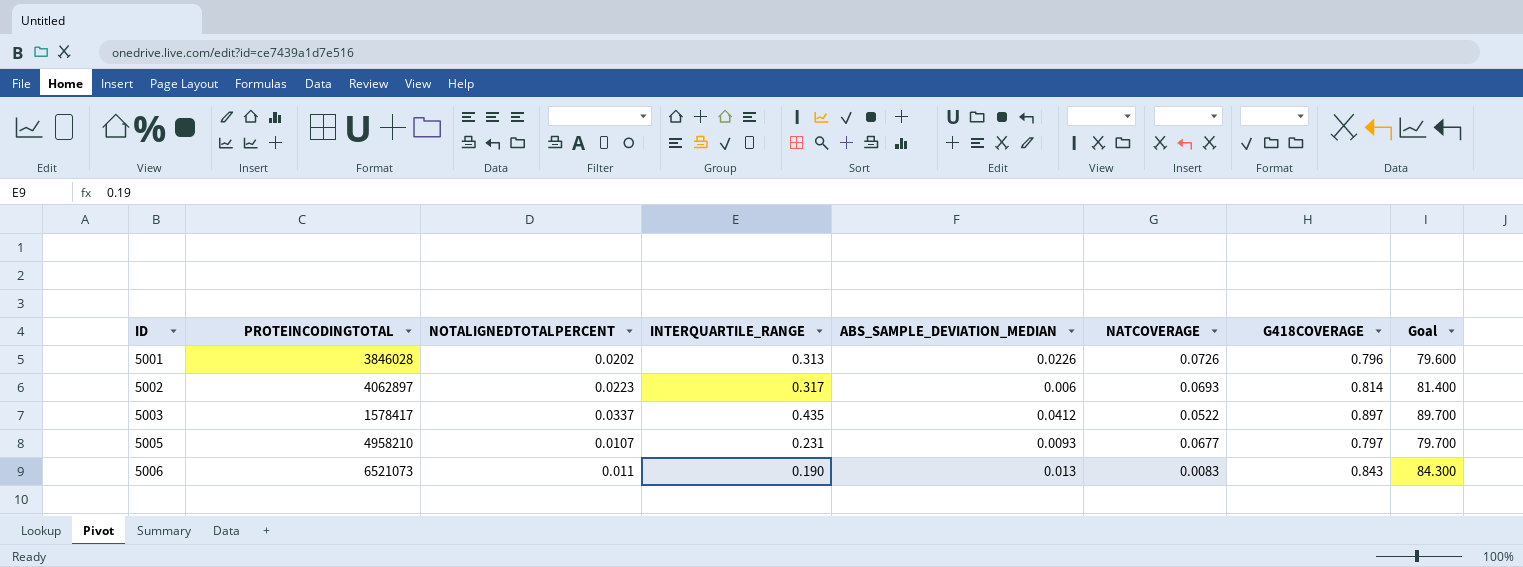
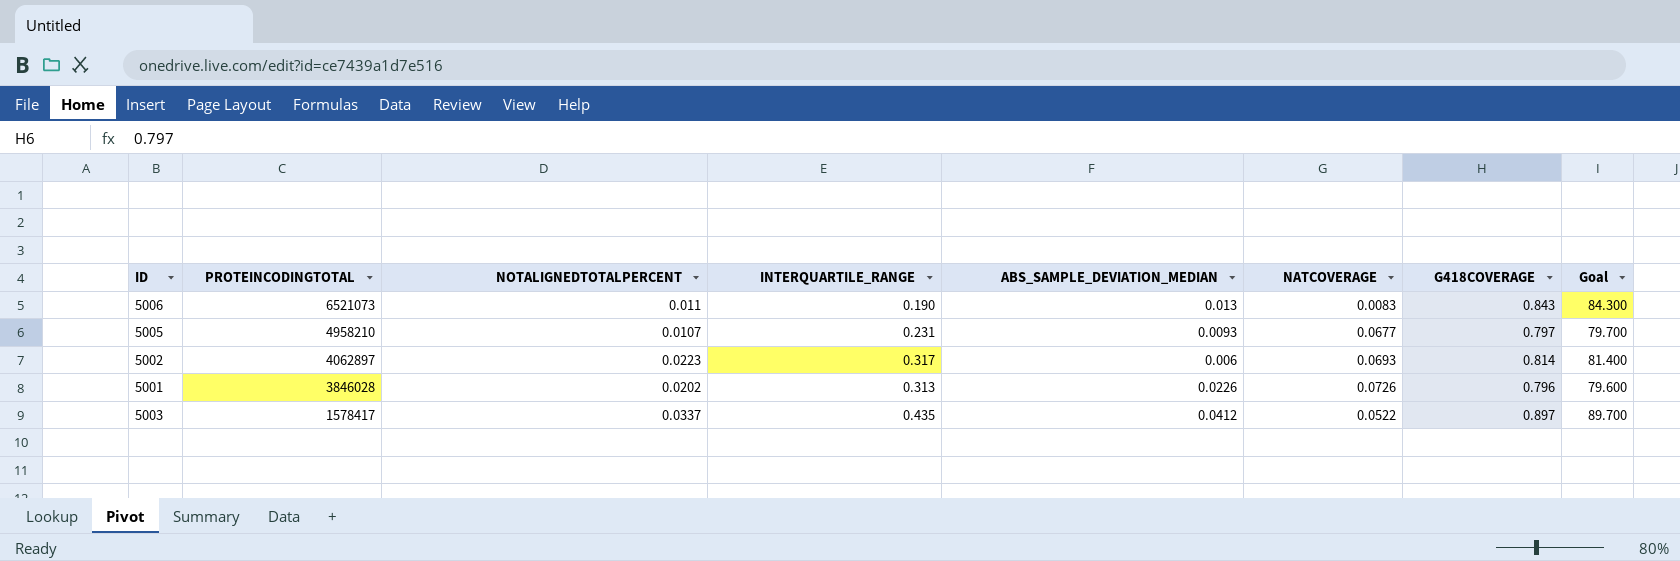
row order: ID ascending -> PROTEINCODINGTOTAL descending

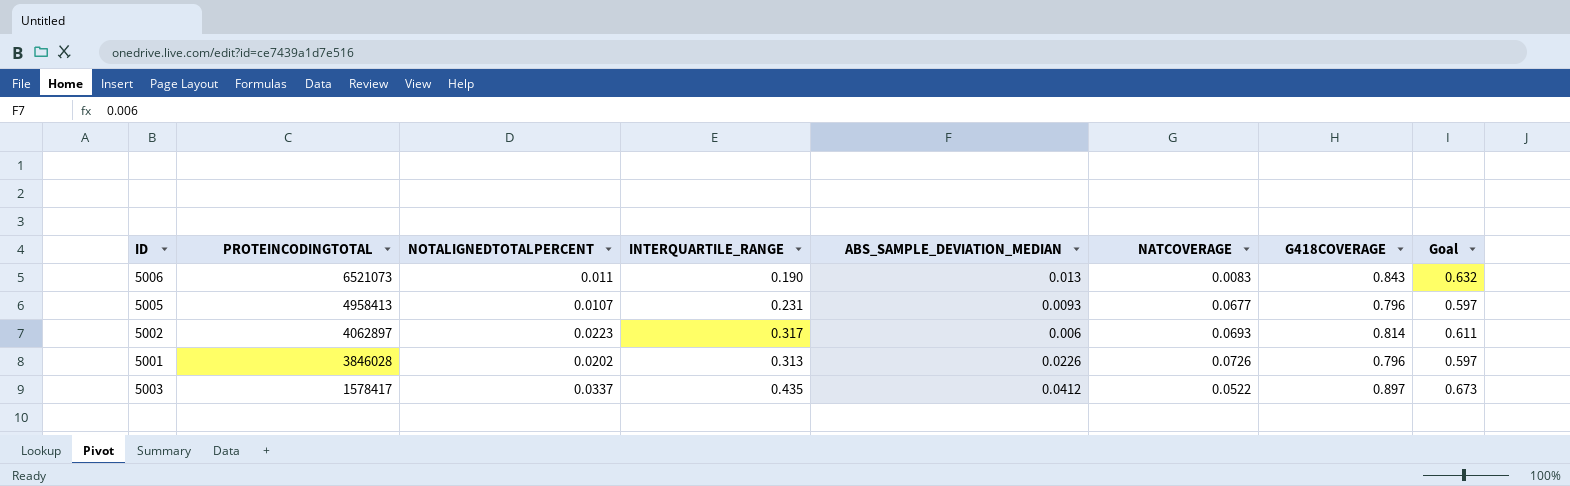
column Goal | formula: [G418COVERAGE] * 100 -> [G418COVERAGE] * 0.75
5005 | PROTEINCODINGTOTAL: 4958210 -> 4958413
5005 | G418COVERAGE: 0.797 -> 0.796

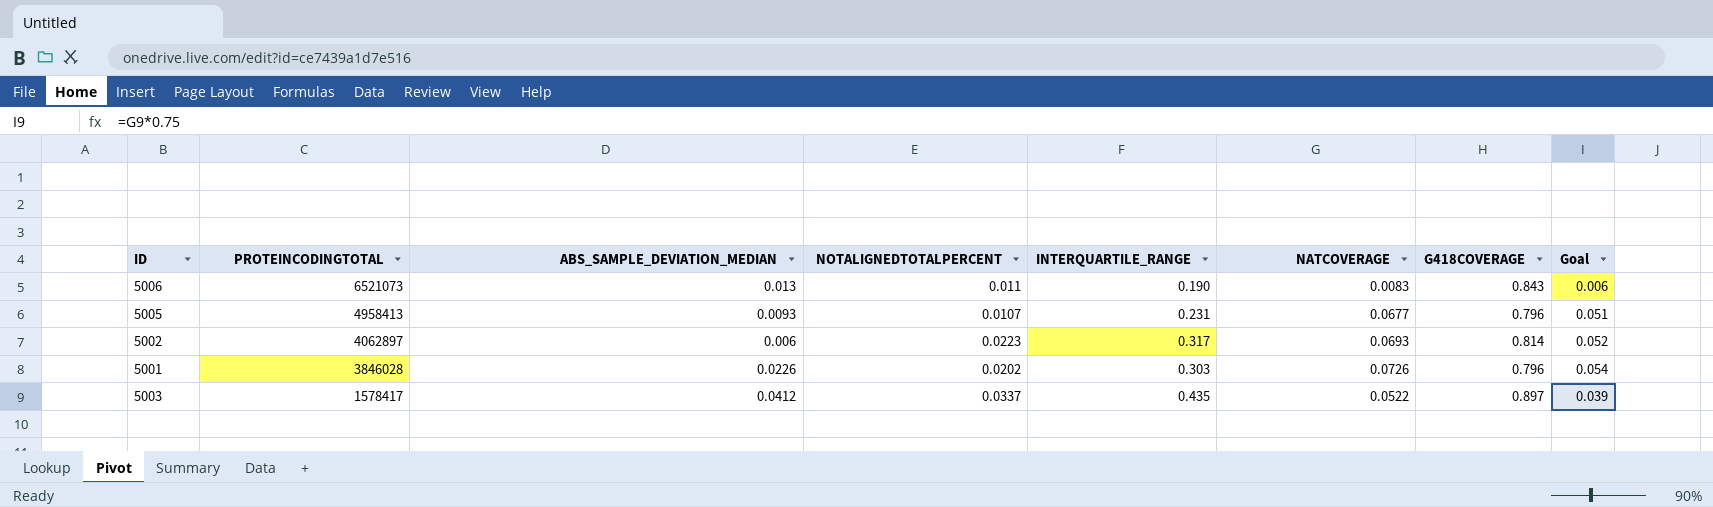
column ABS_SAMPLE_DEVIATION_MEDIAN | position: 5 -> 3
column Goal | formula: [G418COVERAGE] * 0.75 -> [NATCOVERAGE] * 0.75
5001 | INTERQUARTILE_RANGE: 0.313 -> 0.303

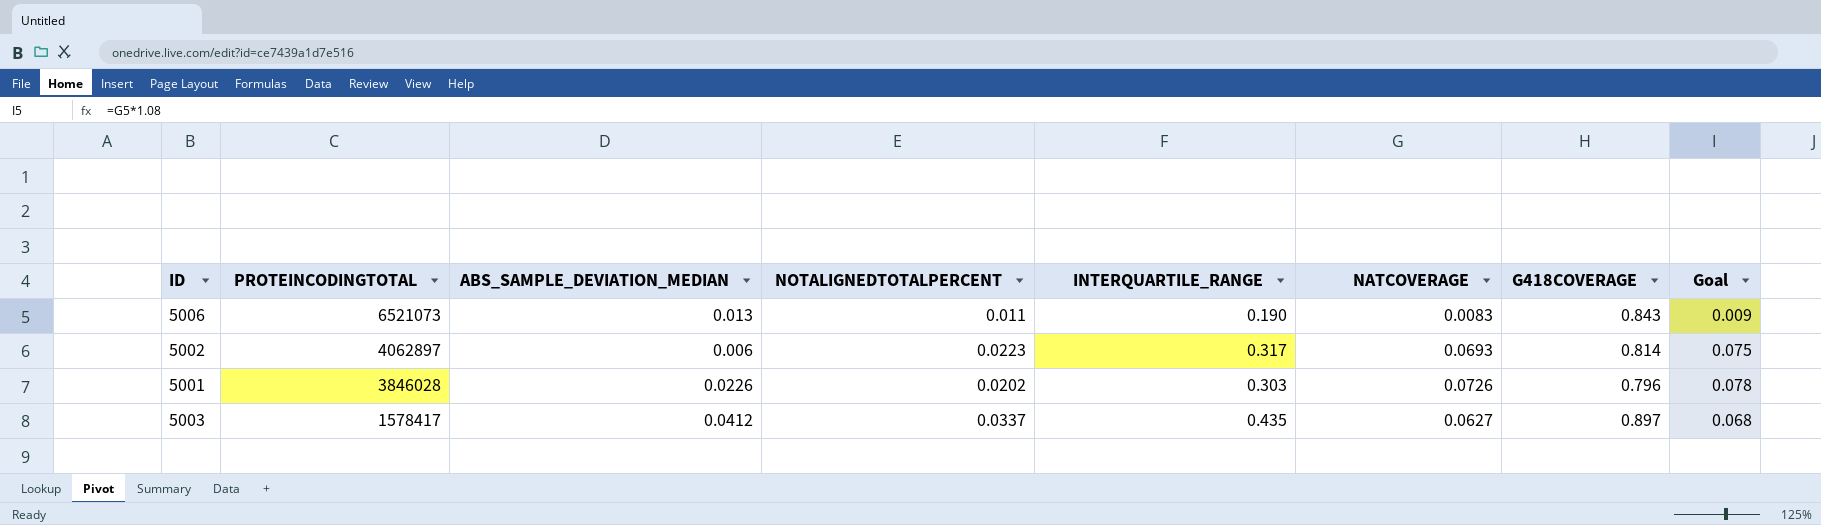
column Goal | formula: [NATCOVERAGE] * 0.75 -> [NATCOVERAGE] * 1.08
row 5005: 4958413 | 0.0093 | 0.0107 | 0.231 | 0.0677 | 0.796 | 0.051 -> none
5003 | NATCOVERAGE: 0.0522 -> 0.0627

